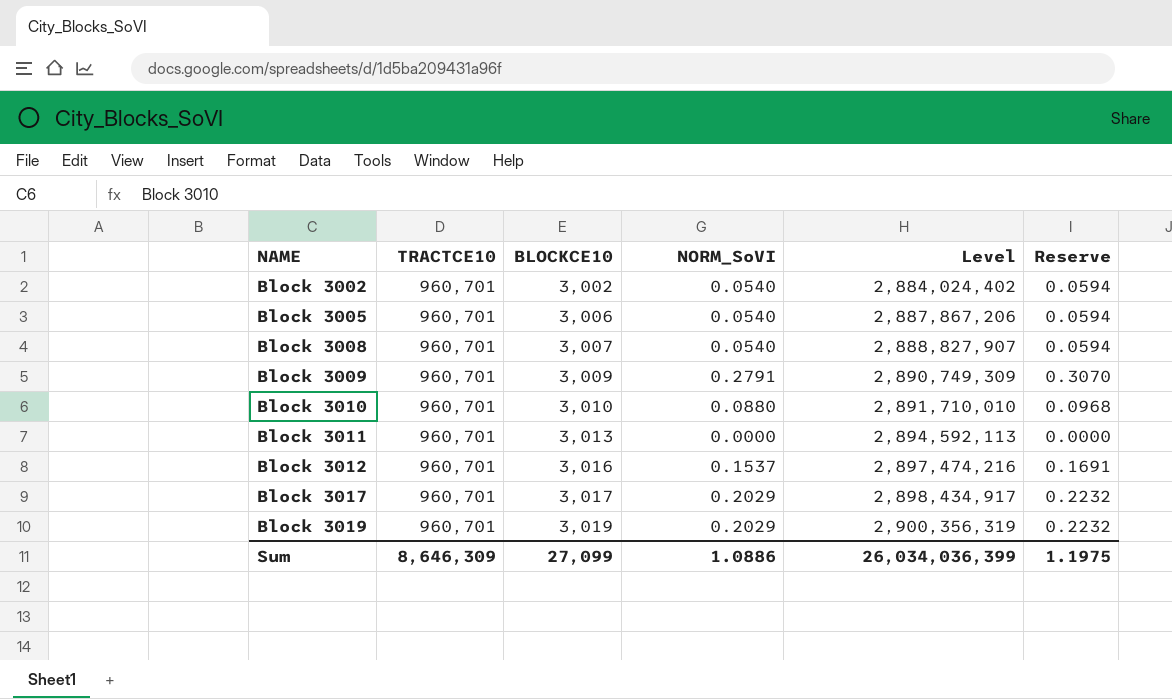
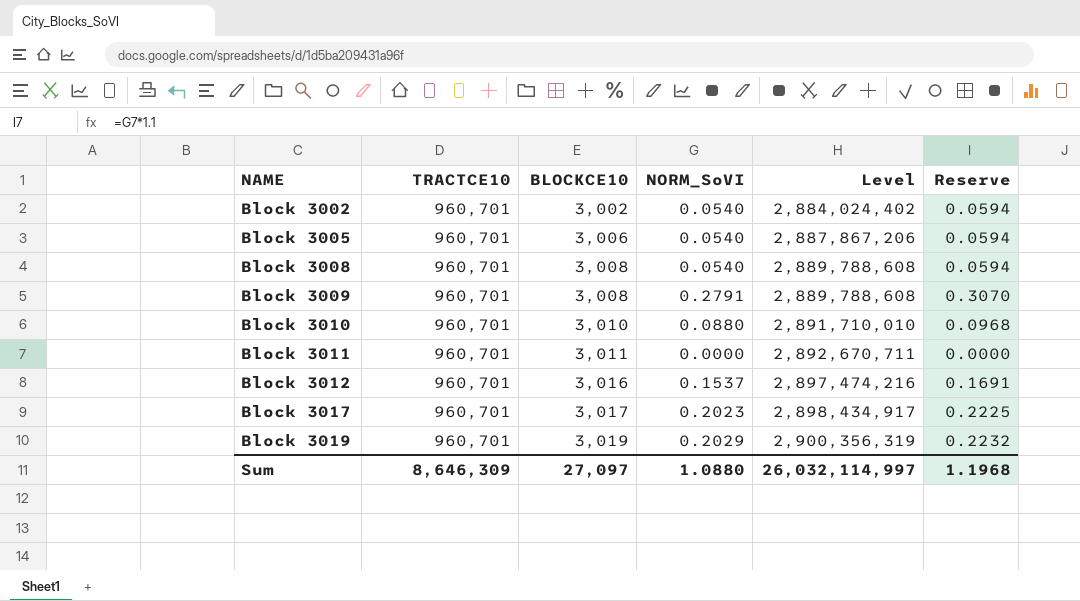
Block 3008 | BLOCKCE10: 3,007 -> 3,008
Block 3008 | Level: 2,888,827,907 -> 2,889,788,608
Block 3009 | BLOCKCE10: 3,009 -> 3,008
Block 3009 | Level: 2,890,749,309 -> 2,889,788,608
Block 3011 | BLOCKCE10: 3,013 -> 3,011
Block 3011 | Level: 2,894,592,113 -> 2,892,670,711
Block 3017 | NORM_SoVI: 0.2029 -> 0.2023
Block 3017 | Reserve: 0.2232 -> 0.2225
Sum | BLOCKCE10: 27,099 -> 27,097
Sum | NORM_SoVI: 1.0886 -> 1.0880
Sum | Level: 26,034,036,399 -> 26,032,114,997
Sum | Reserve: 1.1975 -> 1.1968

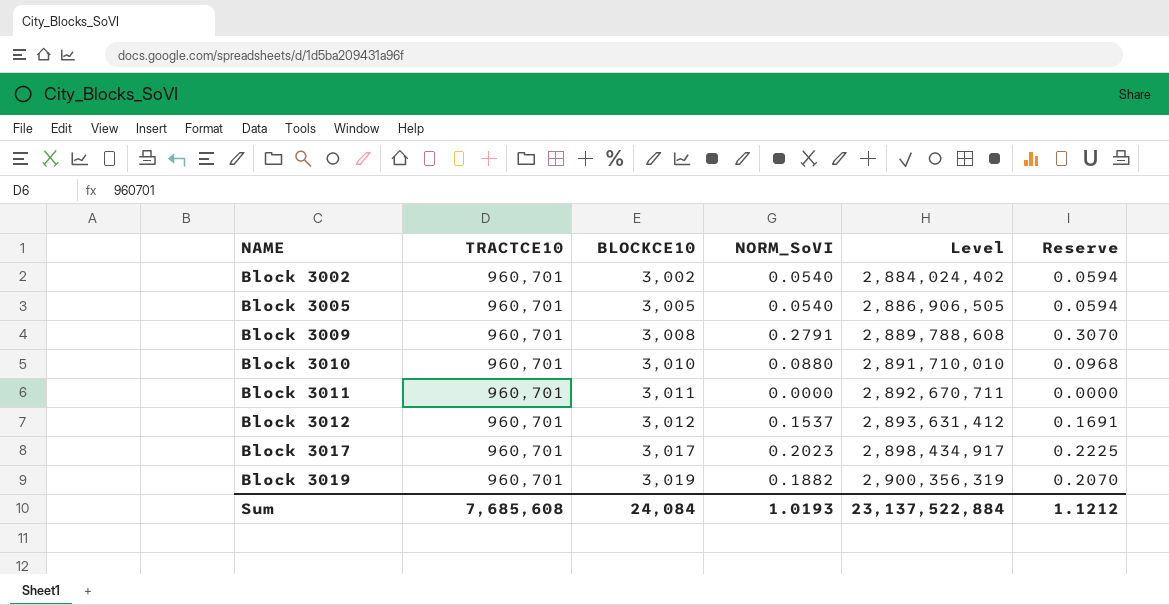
row Block 3008: 960,701 | 3,008 | 0.0540 | 2,889,788,608 | 0.0594 -> none
Block 3005 | BLOCKCE10: 3,006 -> 3,005
Block 3005 | Level: 2,887,867,206 -> 2,886,906,505
Block 3012 | BLOCKCE10: 3,016 -> 3,012
Block 3012 | Level: 2,897,474,216 -> 2,893,631,412
Block 3019 | NORM_SoVI: 0.2029 -> 0.1882
Block 3019 | Reserve: 0.2232 -> 0.2070
Sum | TRACTCE10: 8,646,309 -> 7,685,608
Sum | BLOCKCE10: 27,097 -> 24,084
Sum | NORM_SoVI: 1.0880 -> 1.0193
Sum | Level: 26,032,114,997 -> 23,137,522,884
Sum | Reserve: 1.1968 -> 1.1212

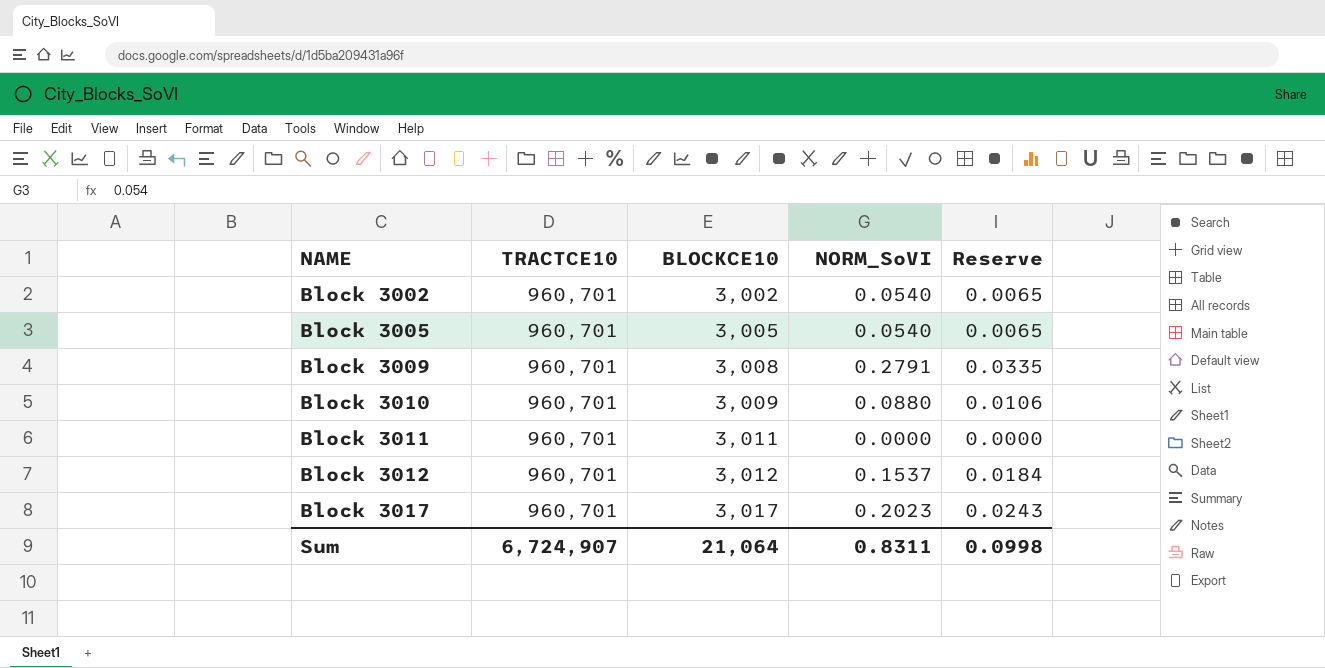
column Level | formula: [TRACTCE10] * [BLOCKCE10] -> none
column Reserve | formula: [NORM_SoVI] * 1.1 -> [NORM_SoVI] * 0.12
row Block 3019: 960,701 | 3,019 | 0.1882 | 2,900,356,319 | 0.2070 -> none
Block 3010 | BLOCKCE10: 3,010 -> 3,009
Sum | TRACTCE10: 7,685,608 -> 6,724,907
Sum | BLOCKCE10: 24,084 -> 21,064
Sum | NORM_SoVI: 1.0193 -> 0.8311
Sum | Reserve: 1.1212 -> 0.0998

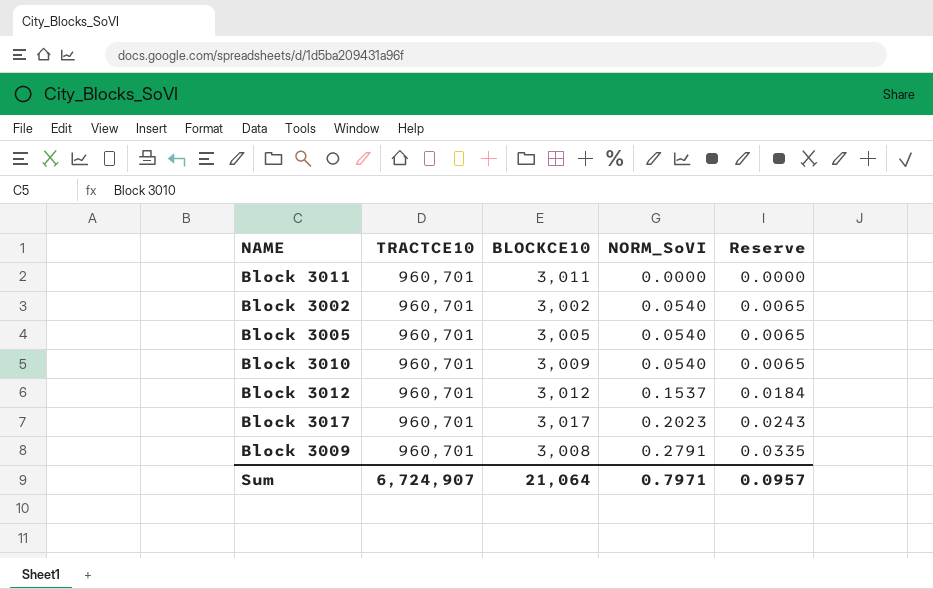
row order: NAME ascending -> NORM_SoVI ascending
Block 3010 | NORM_SoVI: 0.0880 -> 0.0540
Block 3010 | Reserve: 0.0106 -> 0.0065
Sum | NORM_SoVI: 0.8311 -> 0.7971
Sum | Reserve: 0.0998 -> 0.0957

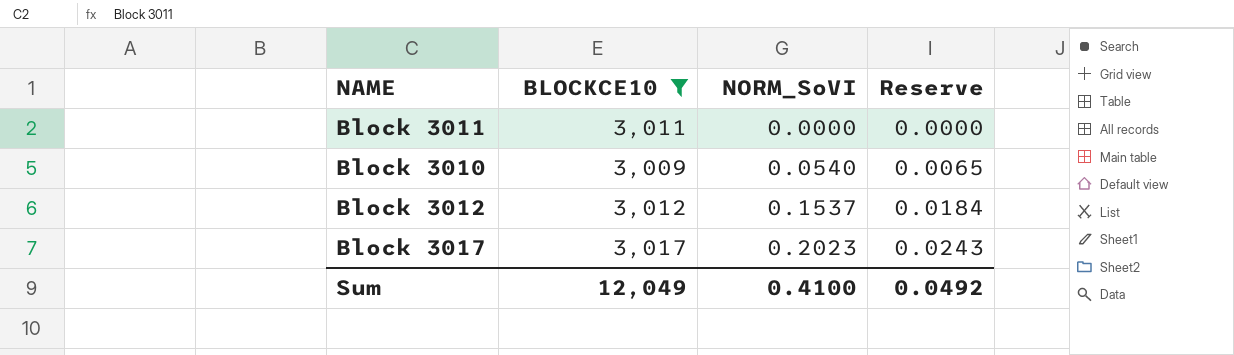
filter: none -> BLOCKCE10 >= 3,009
column TRACTCE10 | position: 2 -> none
Sum | BLOCKCE10: 21,064 -> 12,049
Sum | NORM_SoVI: 0.7971 -> 0.4100
Sum | Reserve: 0.0957 -> 0.0492

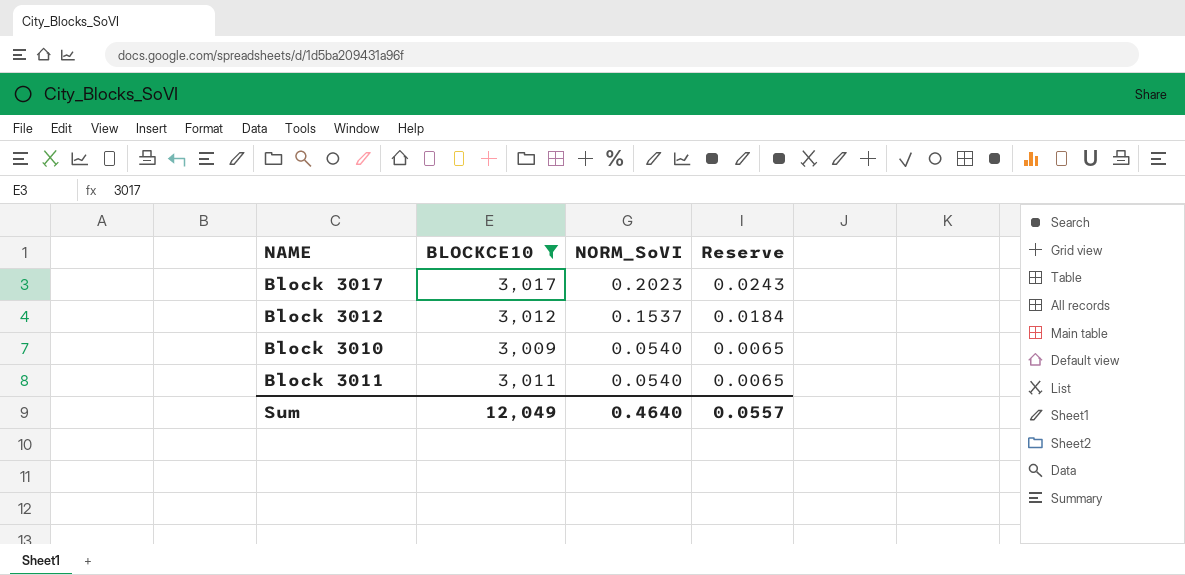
row order: NORM_SoVI ascending -> NORM_SoVI descending
Block 3011 | NORM_SoVI: 0.0000 -> 0.0540
Block 3011 | Reserve: 0.0000 -> 0.0065
Sum | NORM_SoVI: 0.4100 -> 0.4640
Sum | Reserve: 0.0492 -> 0.0557

